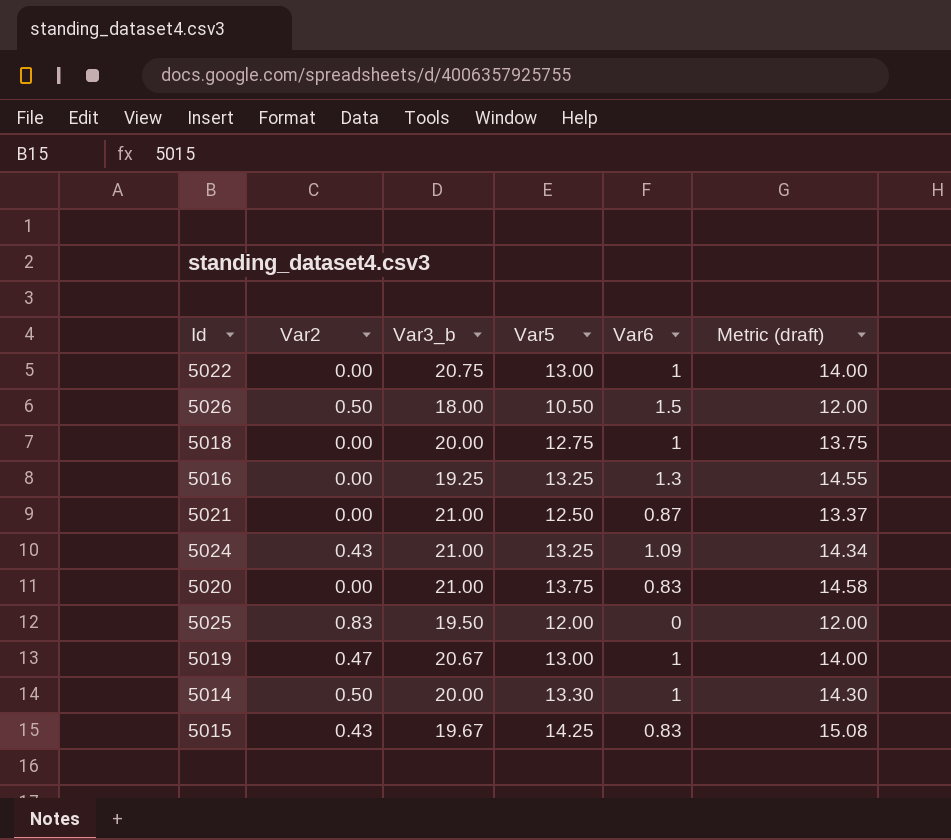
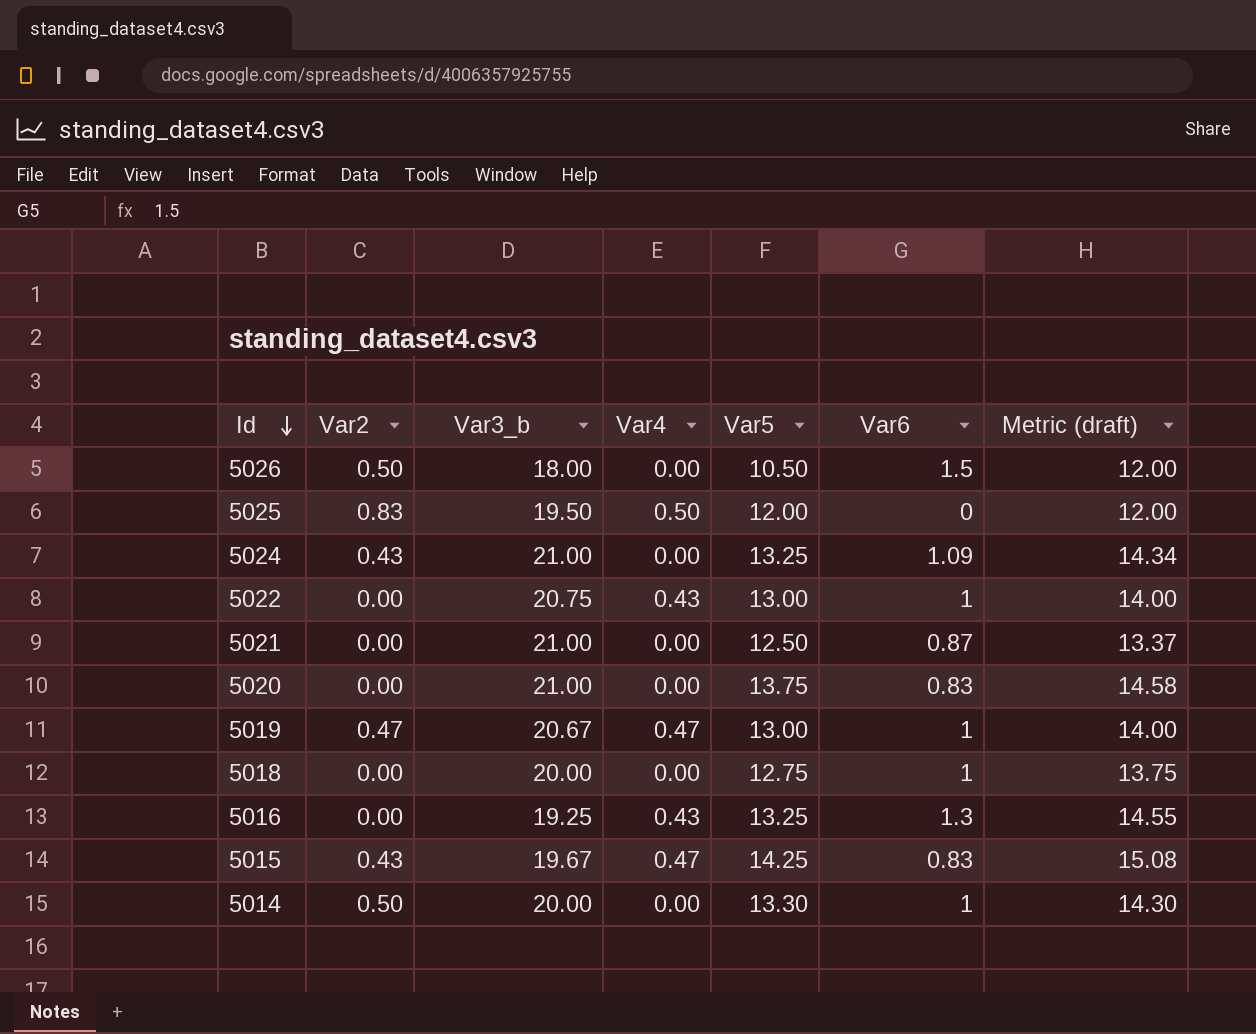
row order: none -> Id descending
column Var4 | position: none -> 4

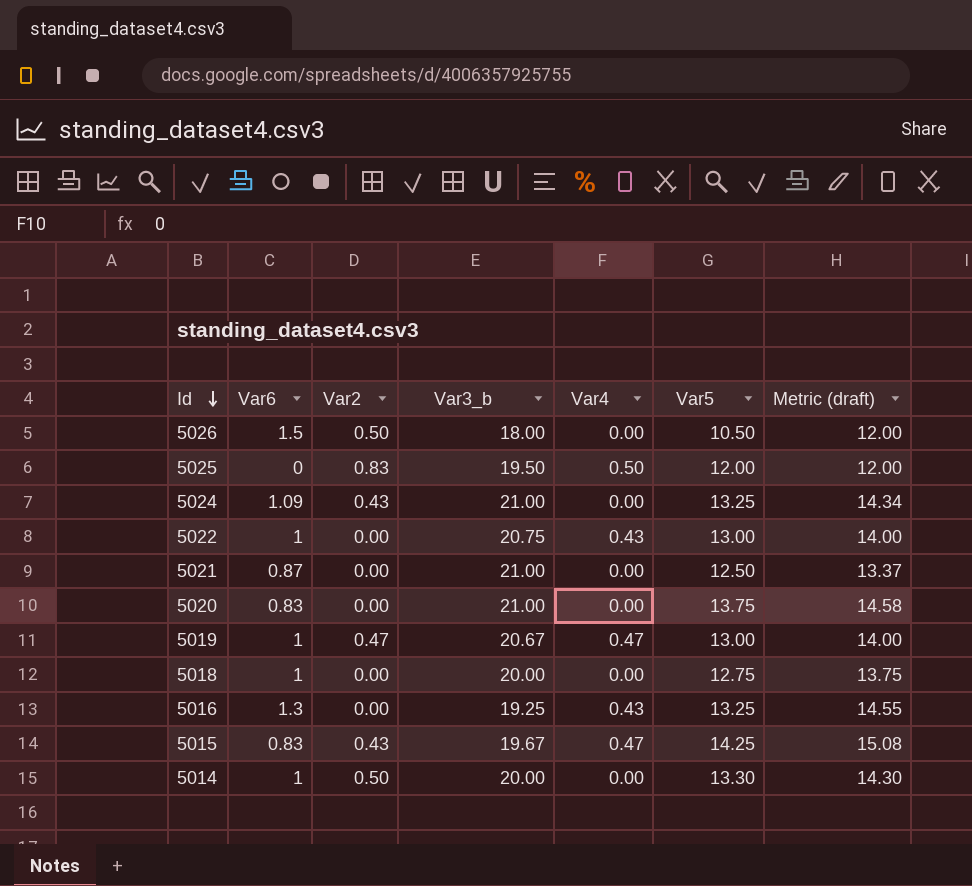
column Var6 | position: 6 -> 2

